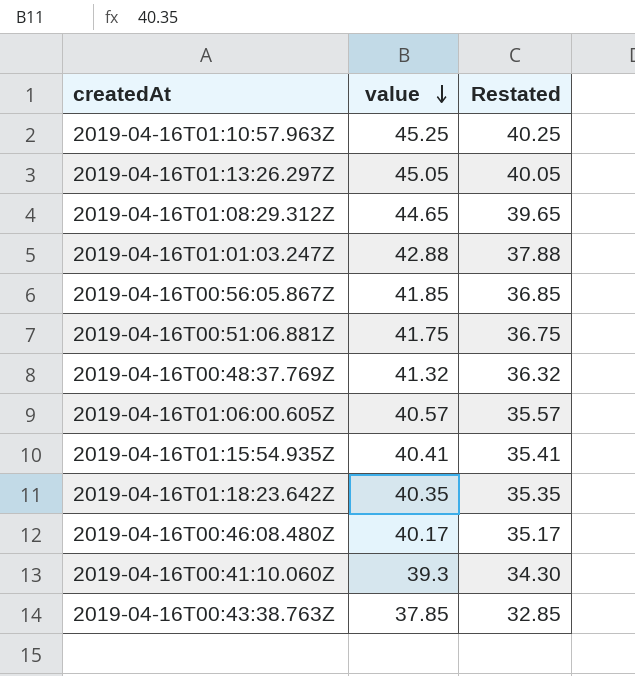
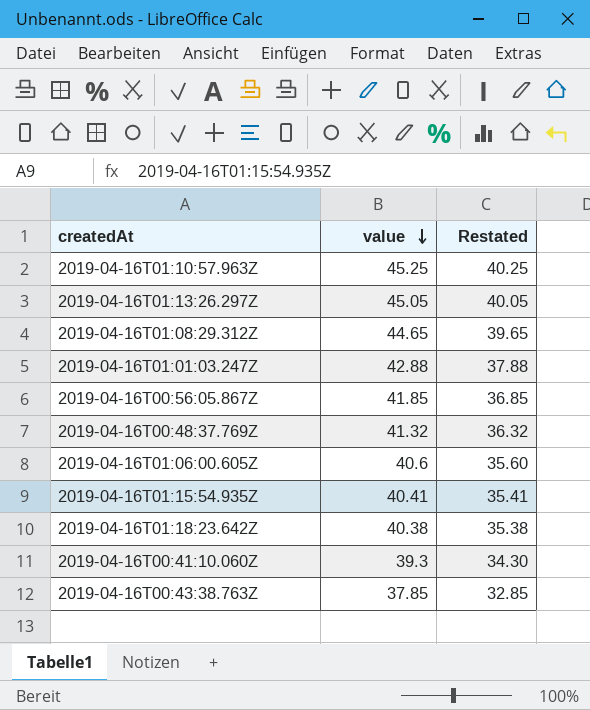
row 2019-04-16T00:51:06.881Z: 41.75 | 36.75 -> none
row 2019-04-16T00:46:08.480Z: 40.17 | 35.17 -> none
2019-04-16T01:06:00.605Z | value: 40.57 -> 40.6
2019-04-16T01:06:00.605Z | Restated: 35.57 -> 35.60
2019-04-16T01:18:23.642Z | value: 40.35 -> 40.38
2019-04-16T01:18:23.642Z | Restated: 35.35 -> 35.38

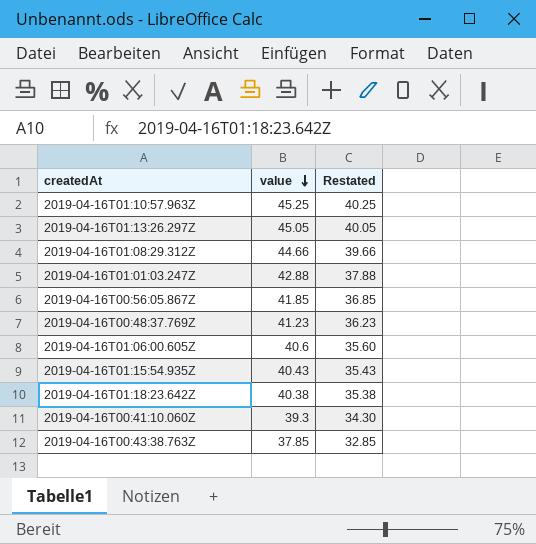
2019-04-16T01:08:29.312Z | value: 44.65 -> 44.66
2019-04-16T01:08:29.312Z | Restated: 39.65 -> 39.66
2019-04-16T00:48:37.769Z | value: 41.32 -> 41.23
2019-04-16T00:48:37.769Z | Restated: 36.32 -> 36.23
2019-04-16T01:15:54.935Z | value: 40.41 -> 40.43
2019-04-16T01:15:54.935Z | Restated: 35.41 -> 35.43

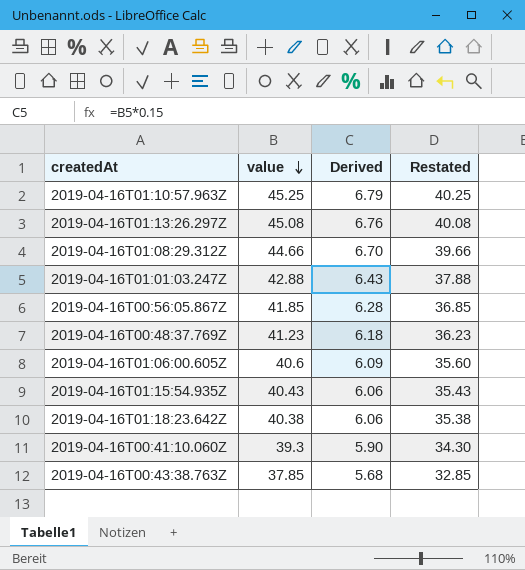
column Derived | formula: none -> [value] * 0.15
2019-04-16T01:13:26.297Z | value: 45.05 -> 45.08
2019-04-16T01:13:26.297Z | Restated: 40.05 -> 40.08

